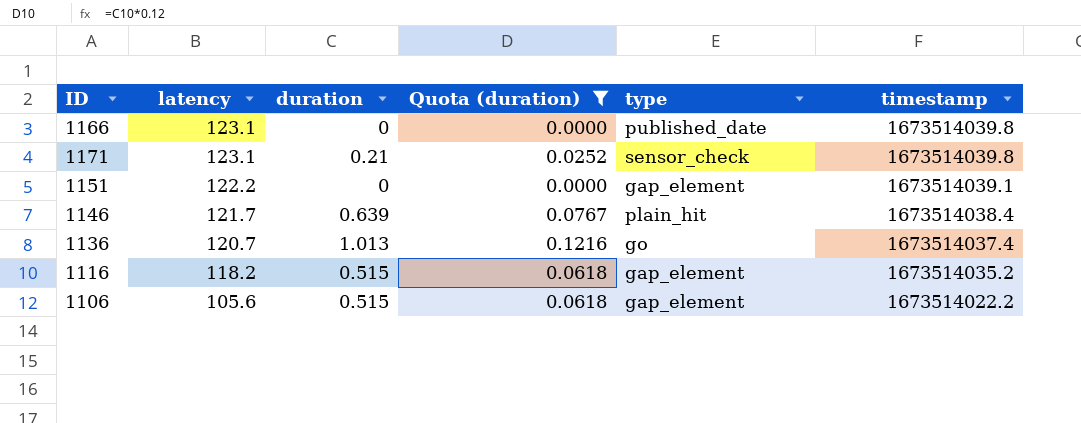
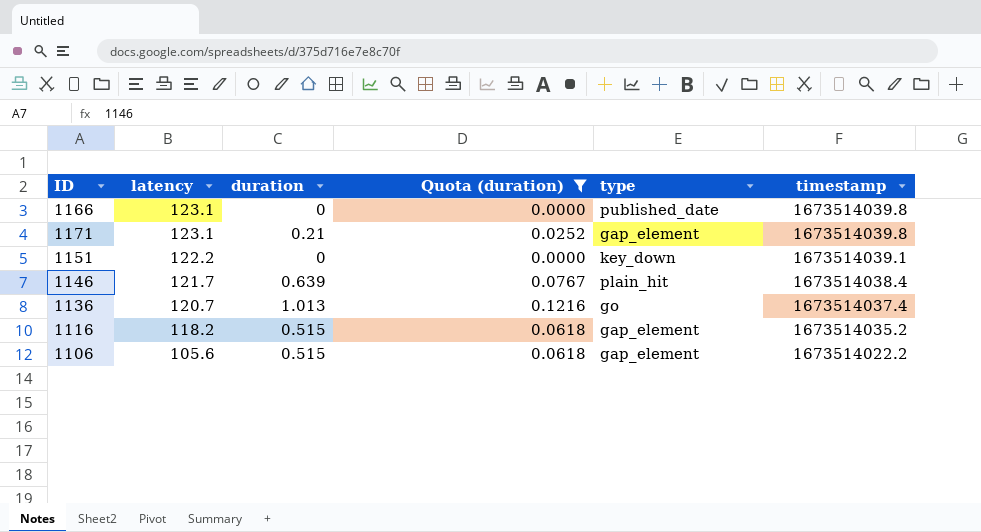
1171 | type: sensor_check -> gap_element
1151 | type: gap_element -> key_down

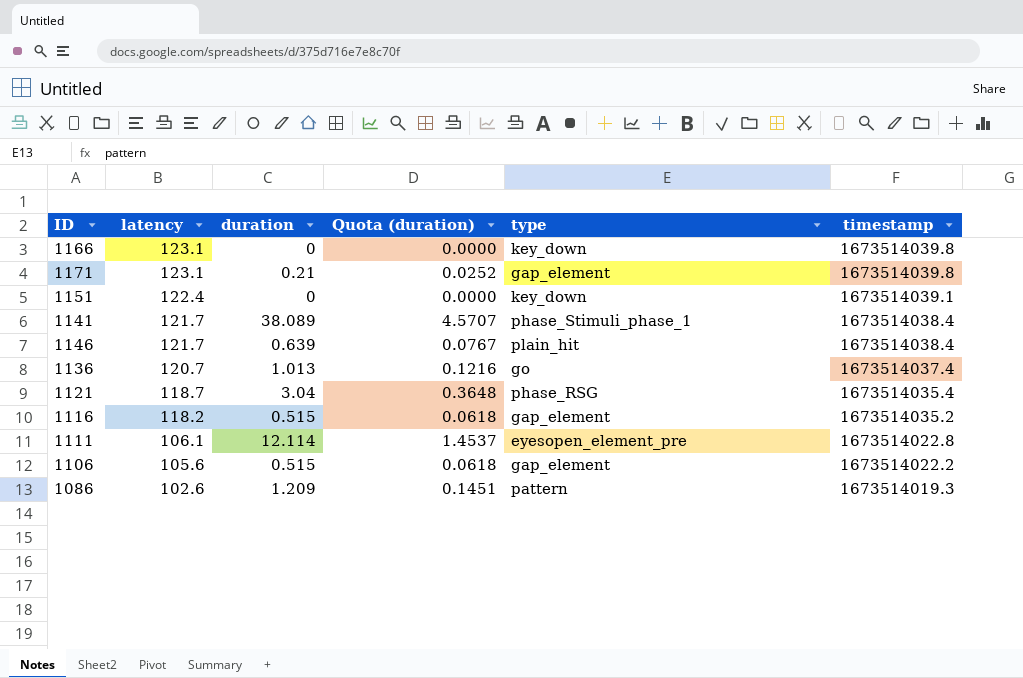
filter: Quota (duration) <= 0.1216 -> none
1166 | type: published_date -> key_down
1151 | latency: 122.2 -> 122.4

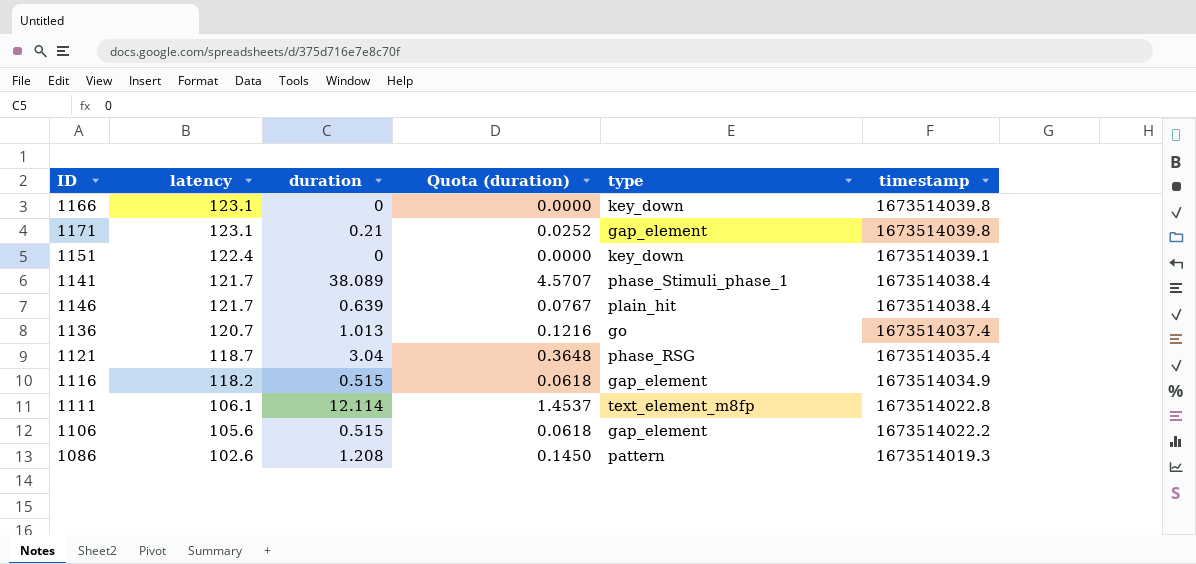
1116 | timestamp: 1673514035.2 -> 1673514034.9
1111 | type: eyesopen_element_pre -> text_element_m8fp
1086 | duration: 1.209 -> 1.208
1086 | Quota (duration): 0.1451 -> 0.1450

